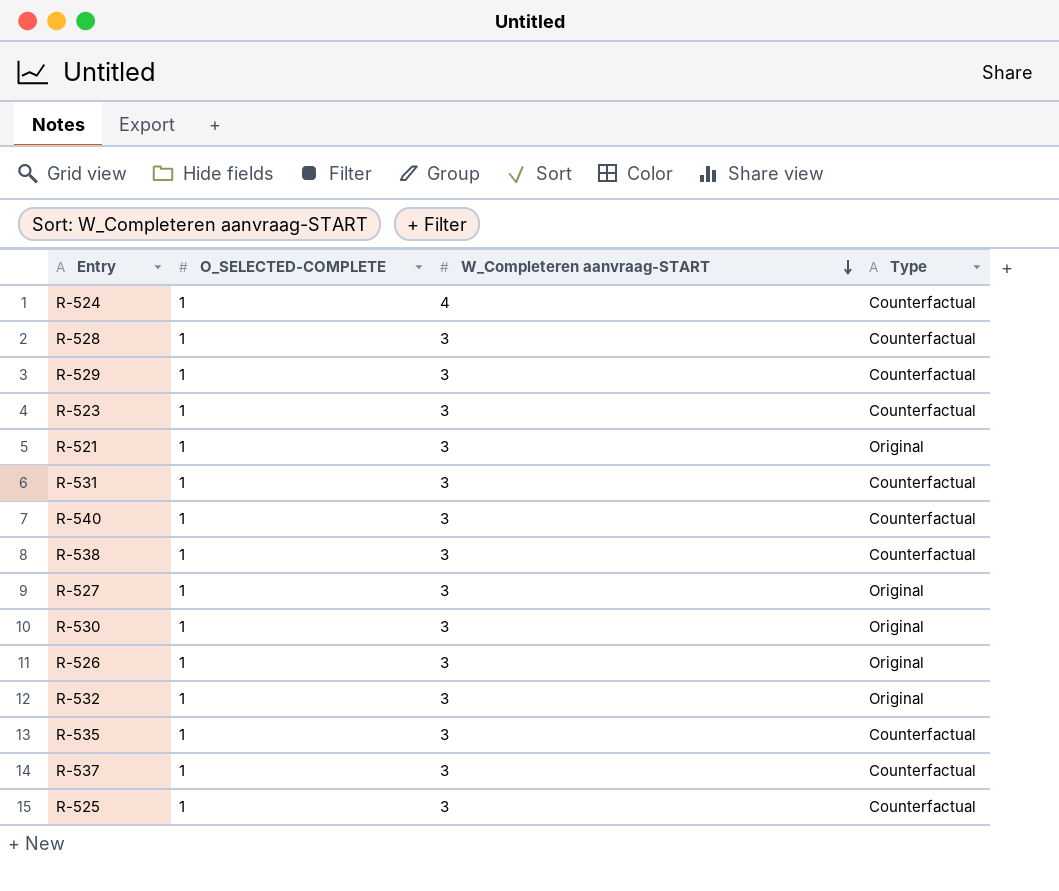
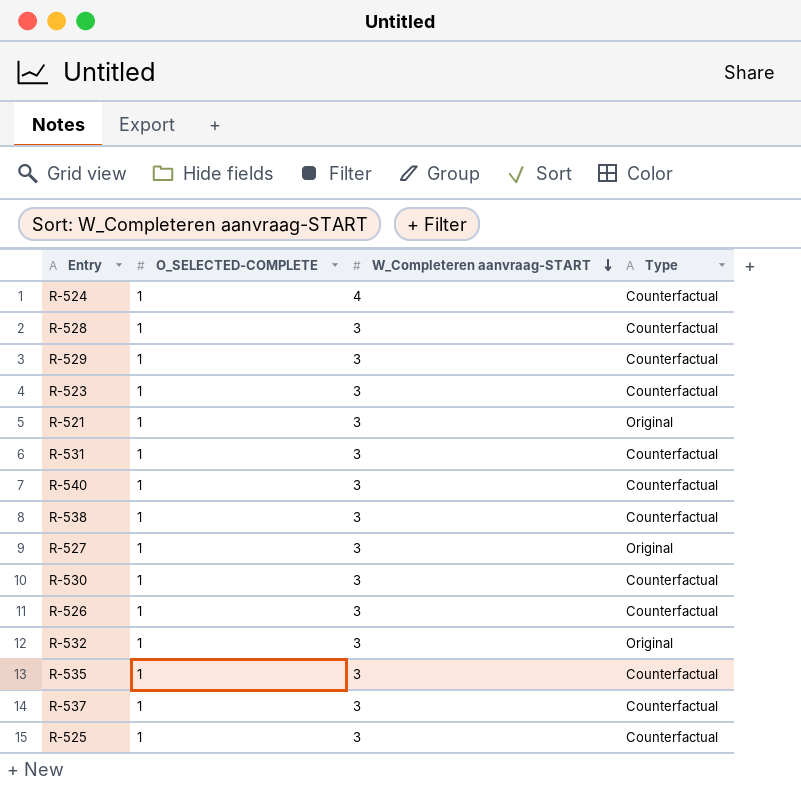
R-530 | Type: Original -> Counterfactual
R-526 | Type: Original -> Counterfactual

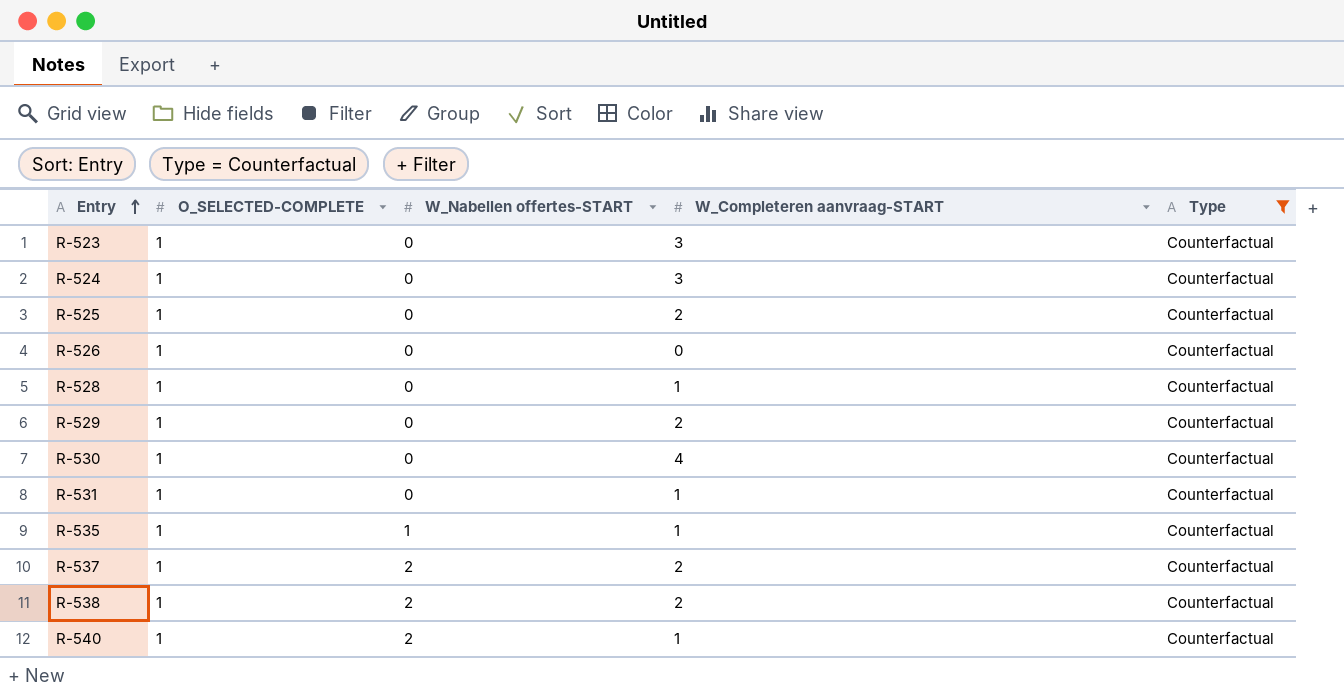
filter: none -> Type = Counterfactual
row order: W_Completeren aanvraag-START descending -> Entry ascending
column W_Nabellen offertes-START | position: none -> 3
R-524 | W_Completeren aanvraag-START: 4 -> 3
R-525 | W_Completeren aanvraag-START: 3 -> 2
R-526 | W_Completeren aanvraag-START: 3 -> 0
R-528 | W_Completeren aanvraag-START: 3 -> 1
R-529 | W_Completeren aanvraag-START: 3 -> 2
R-530 | W_Completeren aanvraag-START: 3 -> 4
R-531 | W_Completeren aanvraag-START: 3 -> 1
R-535 | W_Completeren aanvraag-START: 3 -> 1
R-537 | W_Completeren aanvraag-START: 3 -> 2
R-538 | W_Completeren aanvraag-START: 3 -> 2
R-540 | W_Completeren aanvraag-START: 3 -> 1

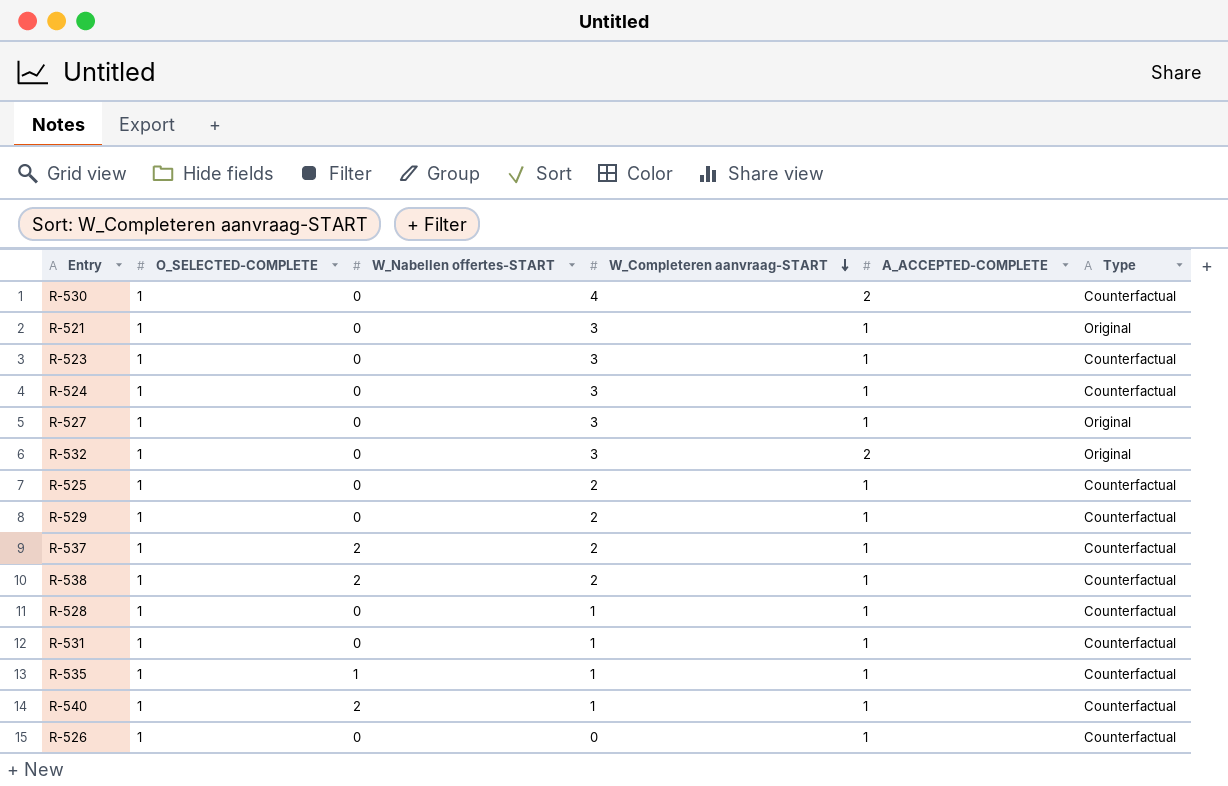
filter: Type = Counterfactual -> none
row order: Entry ascending -> W_Completeren aanvraag-START descending
column A_ACCEPTED-COMPLETE | position: none -> 5

